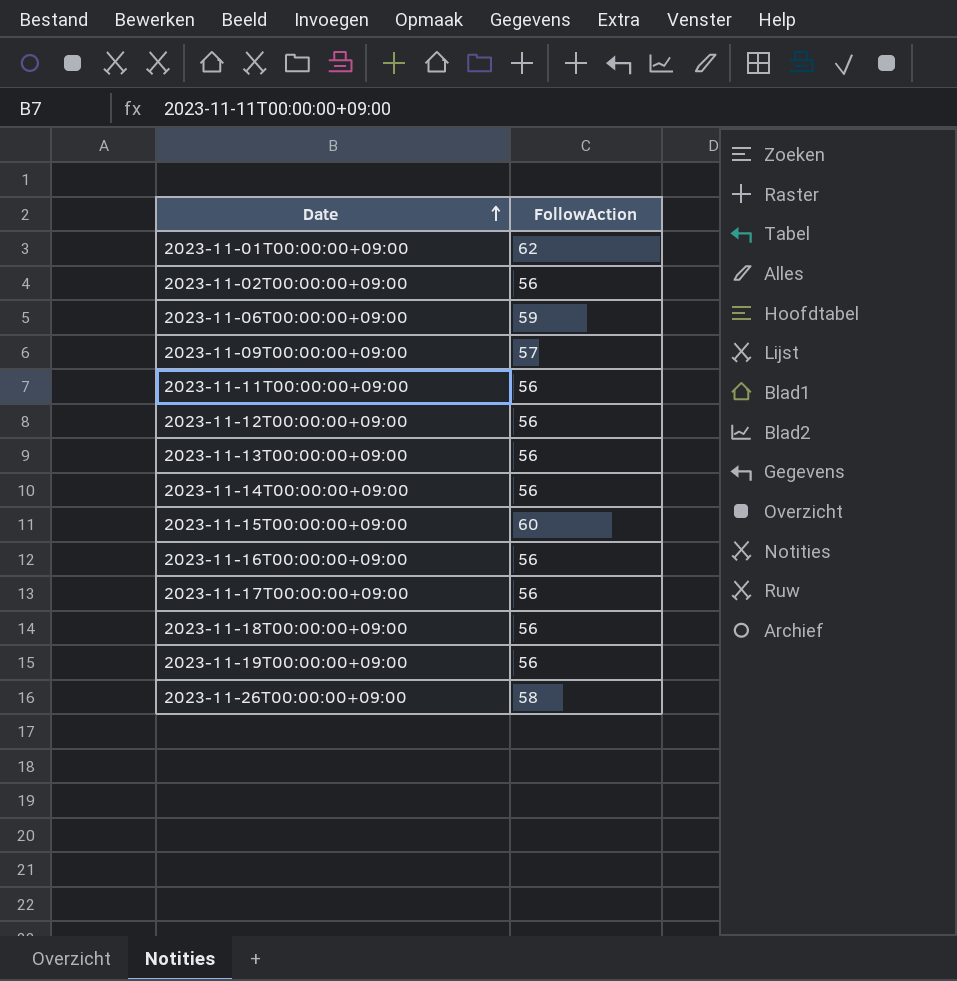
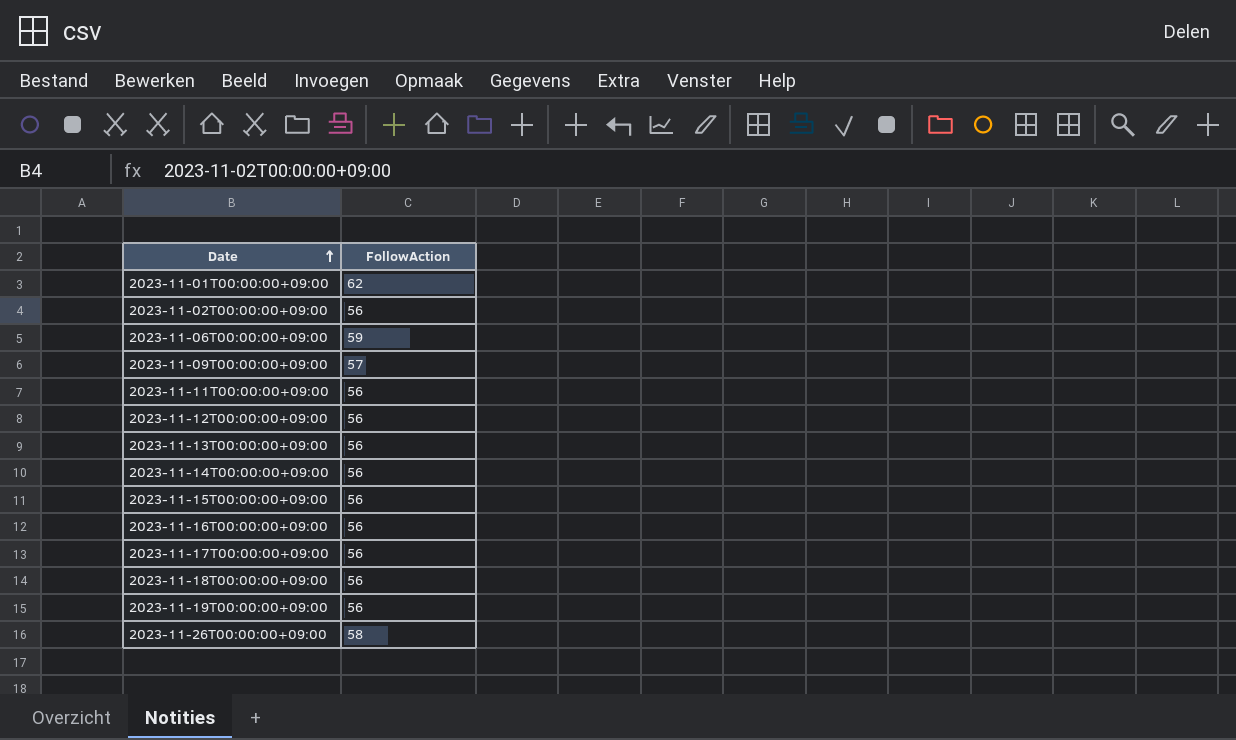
2023-11-15T00:00:00+09:00 | FollowAction: 60 -> 56

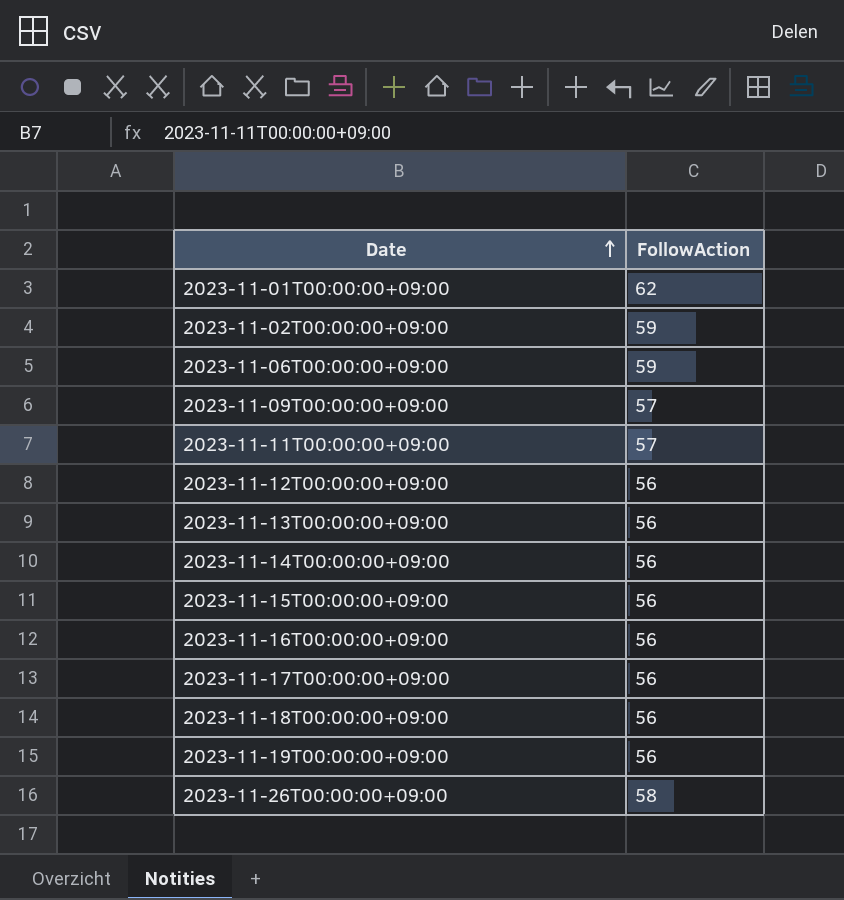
2023-11-02T00:00:00+09:00 | FollowAction: 56 -> 59
2023-11-11T00:00:00+09:00 | FollowAction: 56 -> 57

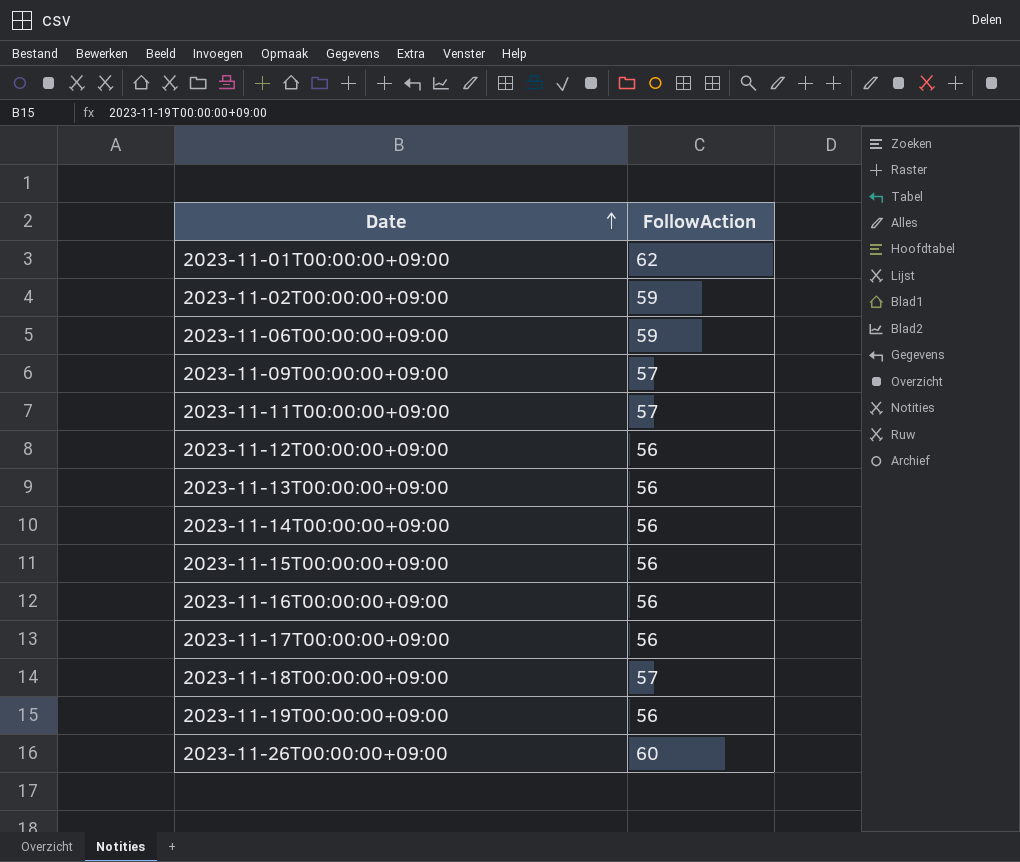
2023-11-18T00:00:00+09:00 | FollowAction: 56 -> 57
2023-11-26T00:00:00+09:00 | FollowAction: 58 -> 60

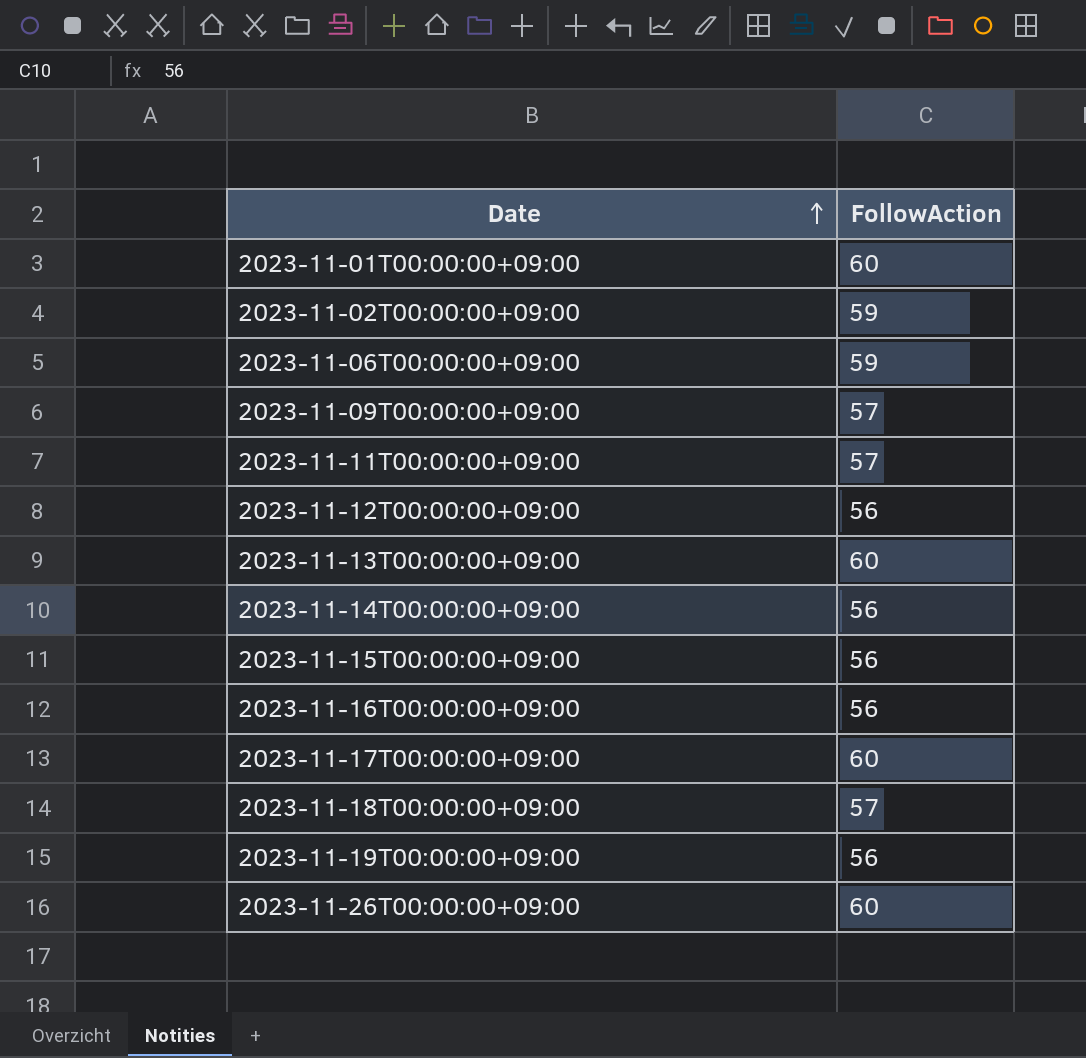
2023-11-01T00:00:00+09:00 | FollowAction: 62 -> 60
2023-11-13T00:00:00+09:00 | FollowAction: 56 -> 60
2023-11-17T00:00:00+09:00 | FollowAction: 56 -> 60

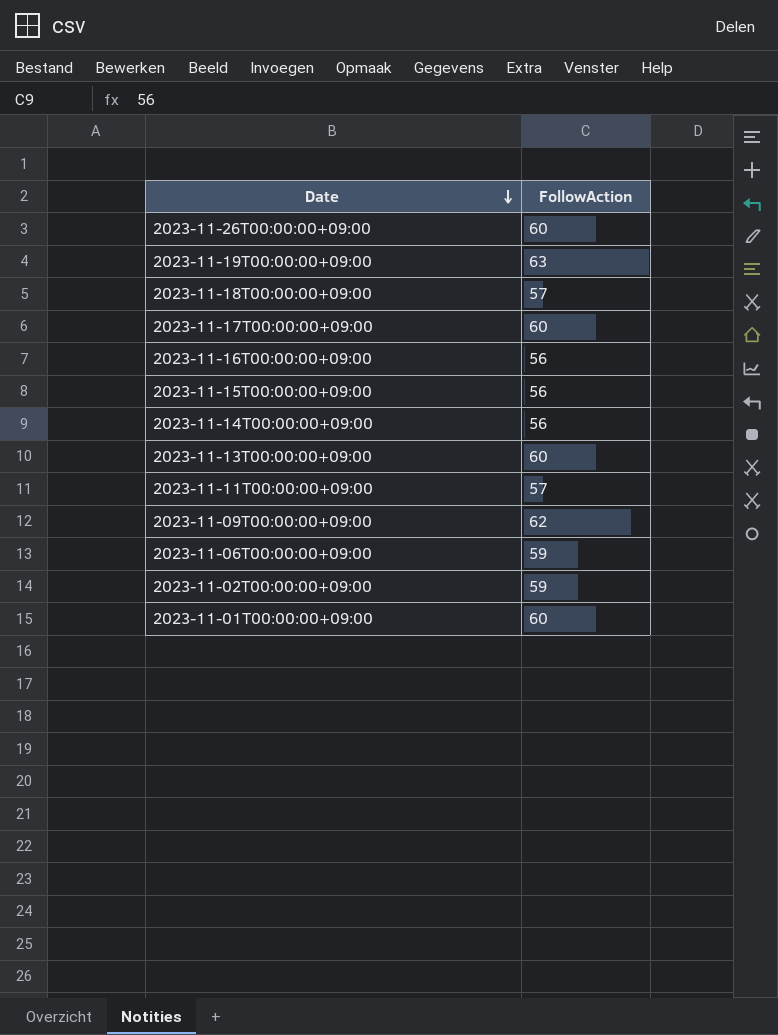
row order: Date ascending -> Date descending
row 2023-11-12T00:00:00+09:00: 56 -> none
2023-11-19T00:00:00+09:00 | FollowAction: 56 -> 63
2023-11-09T00:00:00+09:00 | FollowAction: 57 -> 62

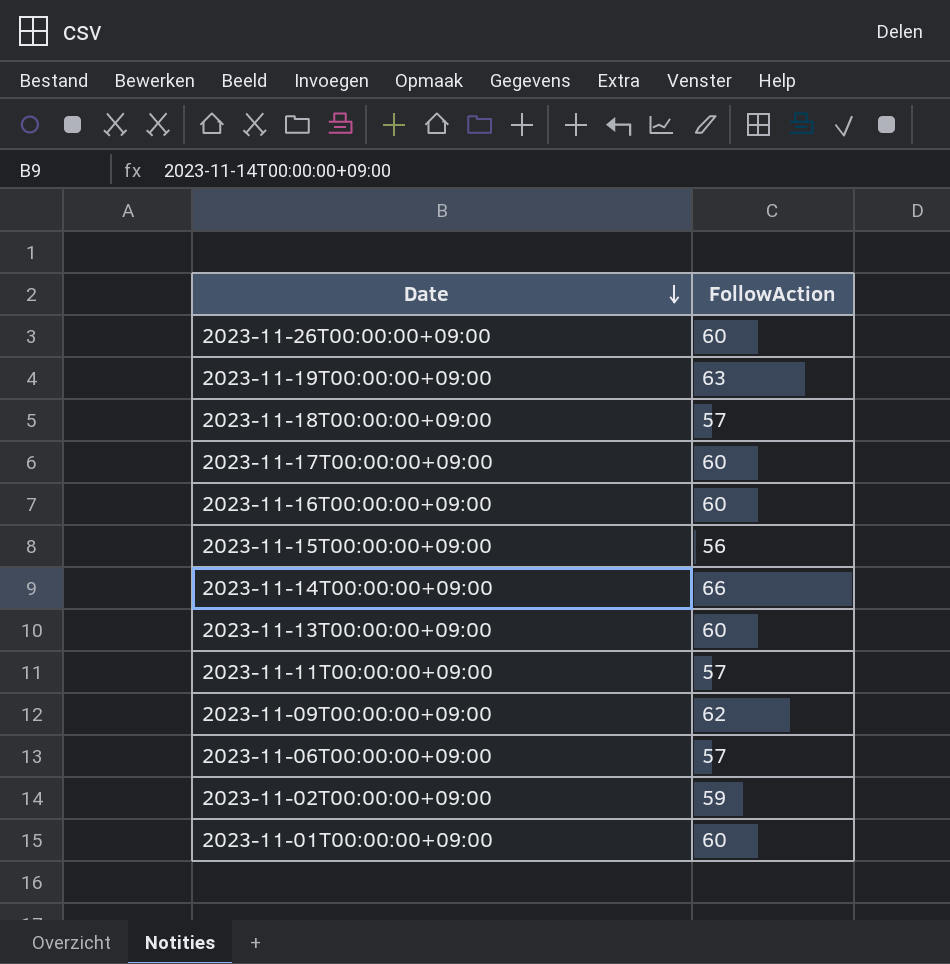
2023-11-16T00:00:00+09:00 | FollowAction: 56 -> 60
2023-11-14T00:00:00+09:00 | FollowAction: 56 -> 66
2023-11-06T00:00:00+09:00 | FollowAction: 59 -> 57

